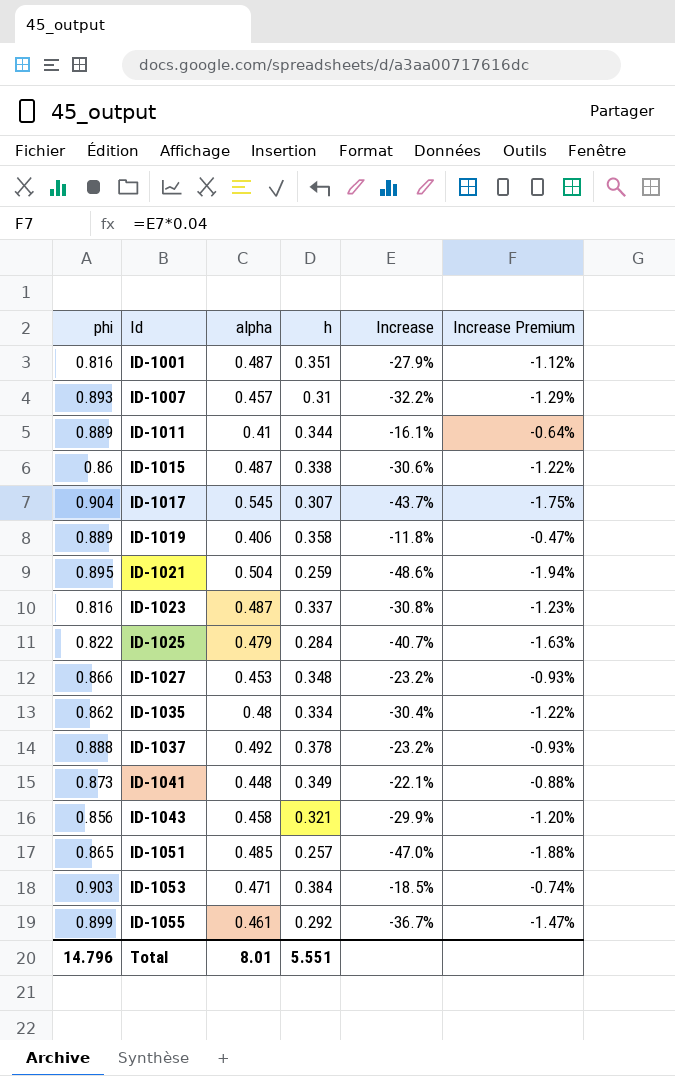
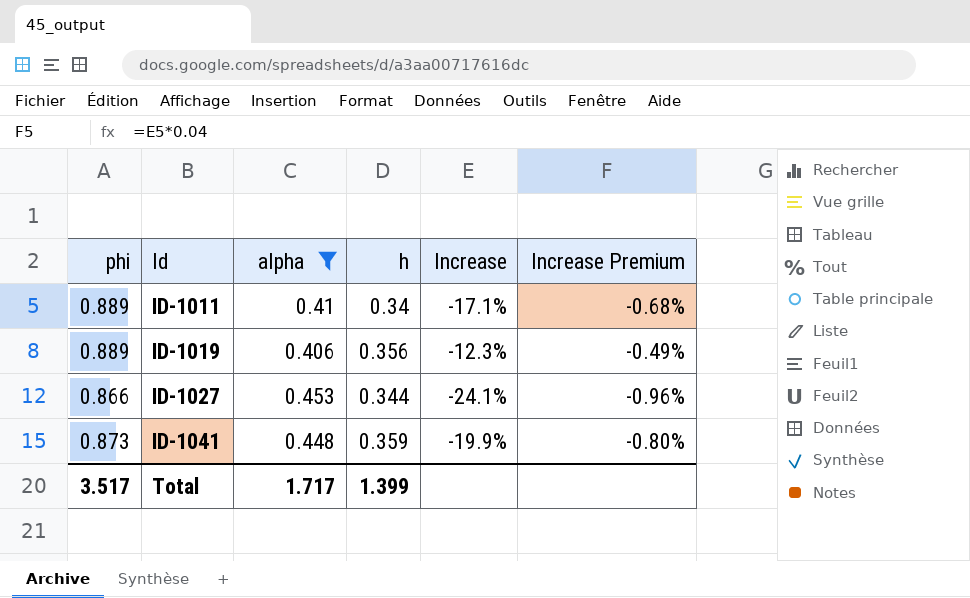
filter: none -> alpha <= 0.453
ID-1011 | h: 0.344 -> 0.34
ID-1011 | Increase: -16.1% -> -17.1%
ID-1011 | Increase Premium: -0.64% -> -0.68%
ID-1019 | h: 0.358 -> 0.356
ID-1019 | Increase: -11.8% -> -12.3%
ID-1019 | Increase Premium: -0.47% -> -0.49%
ID-1027 | h: 0.348 -> 0.344
ID-1027 | Increase: -23.2% -> -24.1%
ID-1027 | Increase Premium: -0.93% -> -0.96%
ID-1041 | h: 0.349 -> 0.359
ID-1041 | Increase: -22.1% -> -19.9%
ID-1041 | Increase Premium: -0.88% -> -0.80%
Total | phi: 14.796 -> 3.517
Total | alpha: 8.01 -> 1.717
Total | h: 5.551 -> 1.399

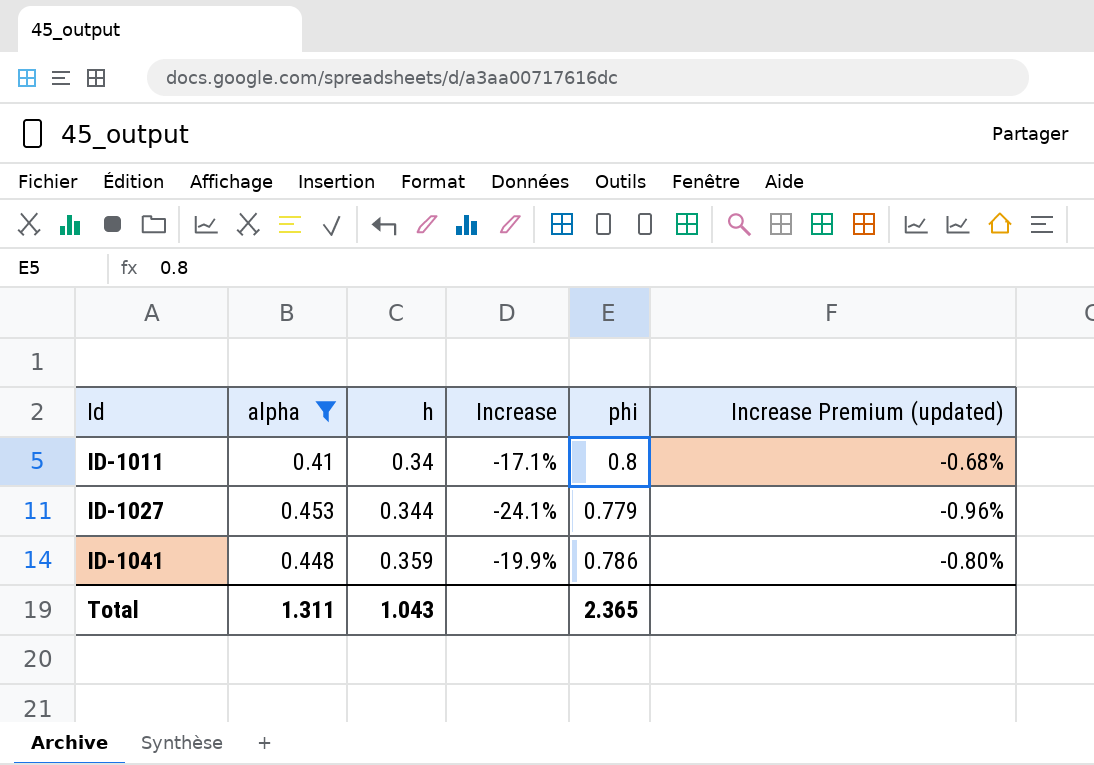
column phi | position: 1 -> 5
column name: Increase Premium -> Increase Premium (updated)
row ID-1019: 0.889 | 0.406 | 0.356 | -12.3% | -0.49% -> none
ID-1011 | phi: 0.889 -> 0.8
ID-1027 | phi: 0.866 -> 0.779
ID-1041 | phi: 0.873 -> 0.786
Total | alpha: 1.717 -> 1.311
Total | h: 1.399 -> 1.043
Total | phi: 3.517 -> 2.365

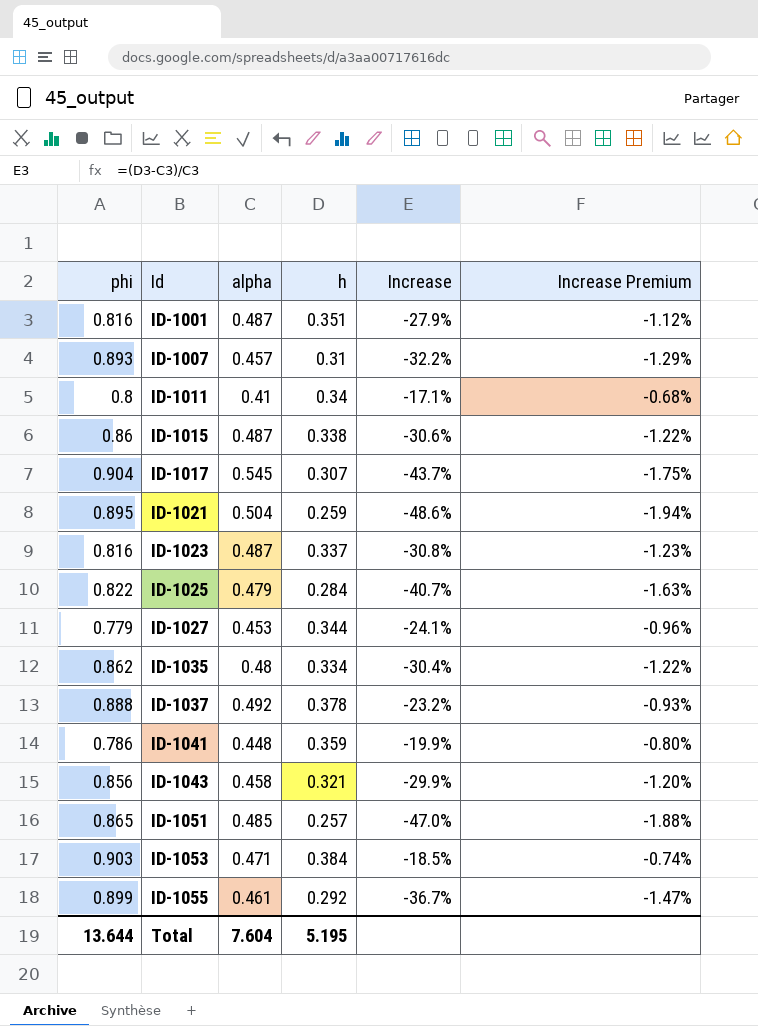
filter: alpha <= 0.453 -> none
column phi | position: 5 -> 1
column name: Increase Premium (updated) -> Increase Premium
Total | phi: 2.365 -> 13.644
Total | alpha: 1.311 -> 7.604
Total | h: 1.043 -> 5.195

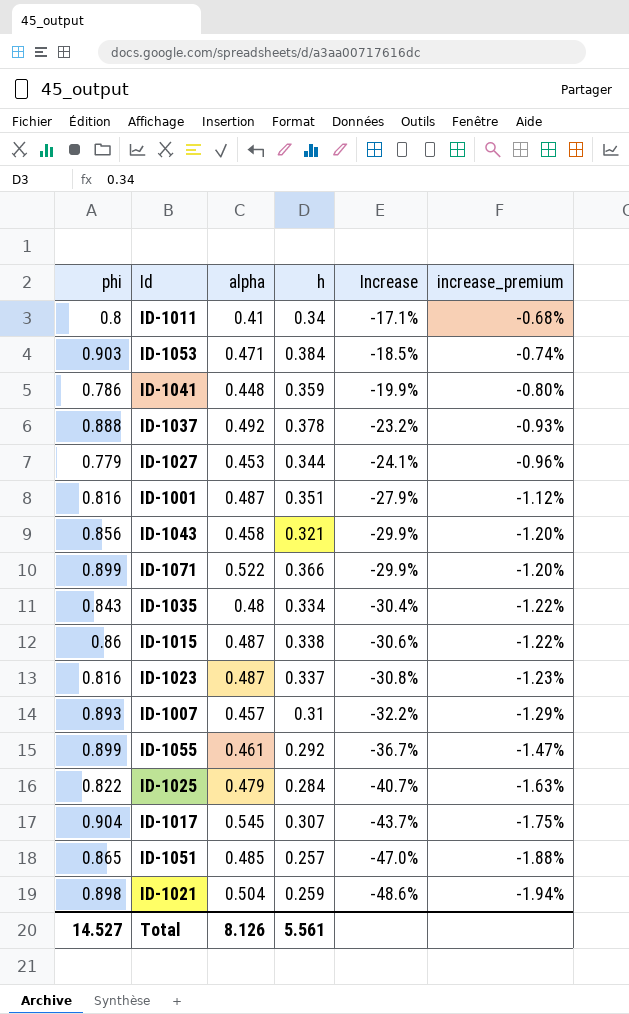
row order: Id ascending -> Increase descending
column name: Increase Premium -> increase_premium
row ID-1071: none -> 0.899 | 0.522 | 0.366 | -29.9% | -1.20%
ID-1035 | phi: 0.862 -> 0.843
ID-1021 | phi: 0.895 -> 0.898
Total | phi: 13.644 -> 14.527
Total | alpha: 7.604 -> 8.126
Total | h: 5.195 -> 5.561

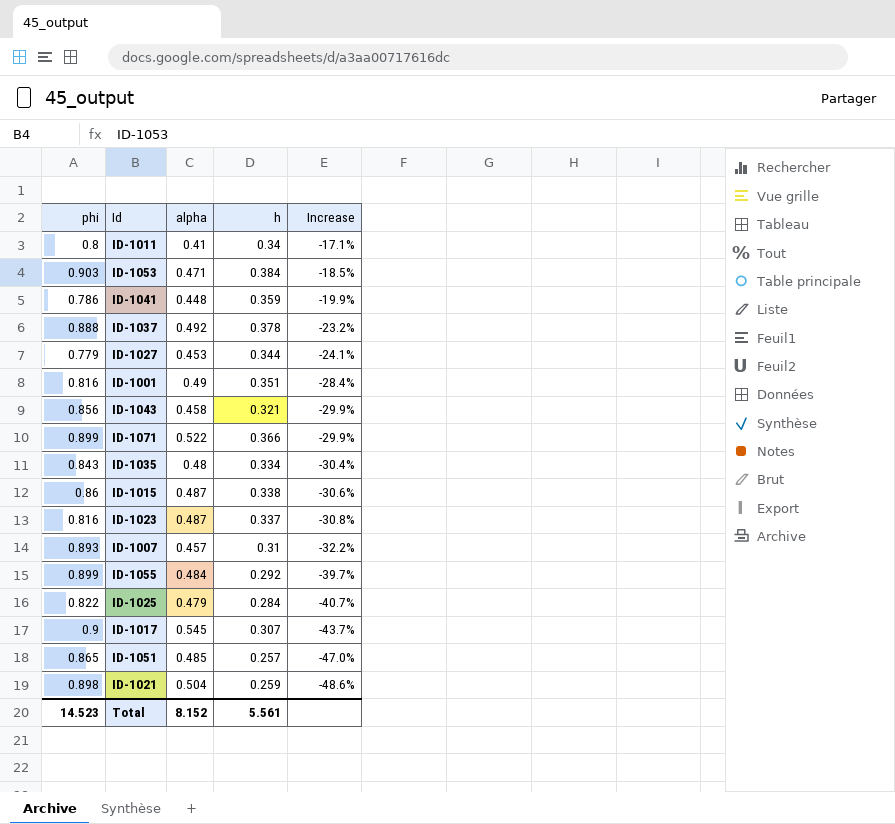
column increase_premium | formula: [Increase] * 0.04 -> none
ID-1001 | alpha: 0.487 -> 0.49
ID-1001 | Increase: -27.9% -> -28.4%
ID-1055 | alpha: 0.461 -> 0.484
ID-1055 | Increase: -36.7% -> -39.7%
ID-1017 | phi: 0.904 -> 0.9
Total | phi: 14.527 -> 14.523
Total | alpha: 8.126 -> 8.152

